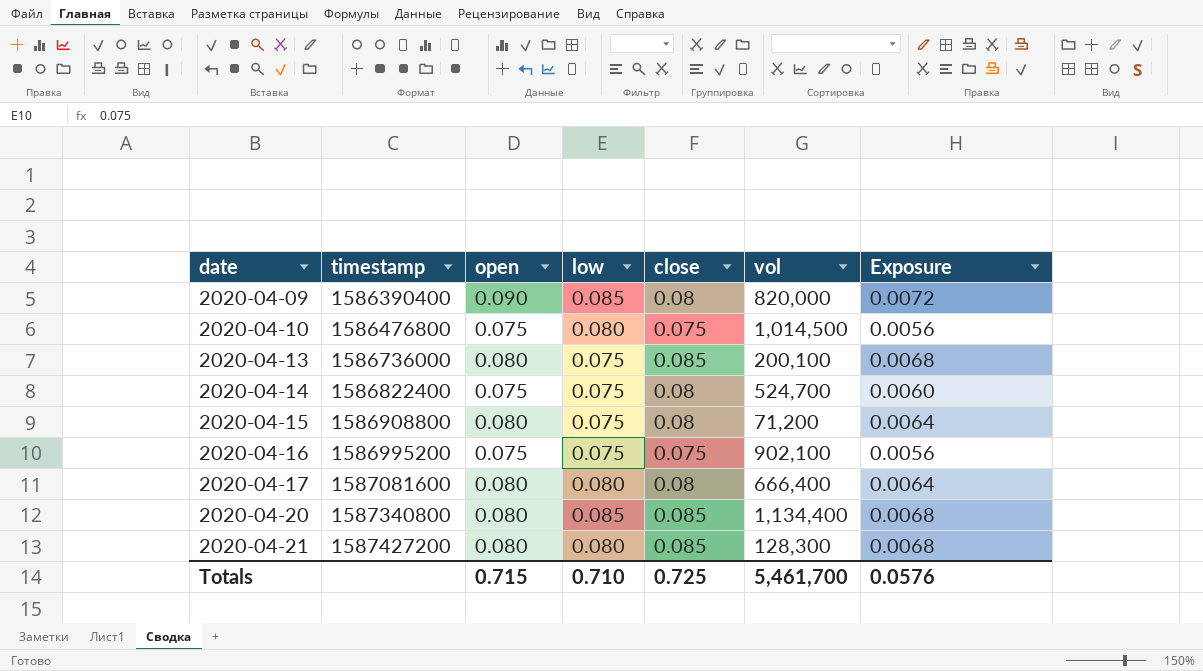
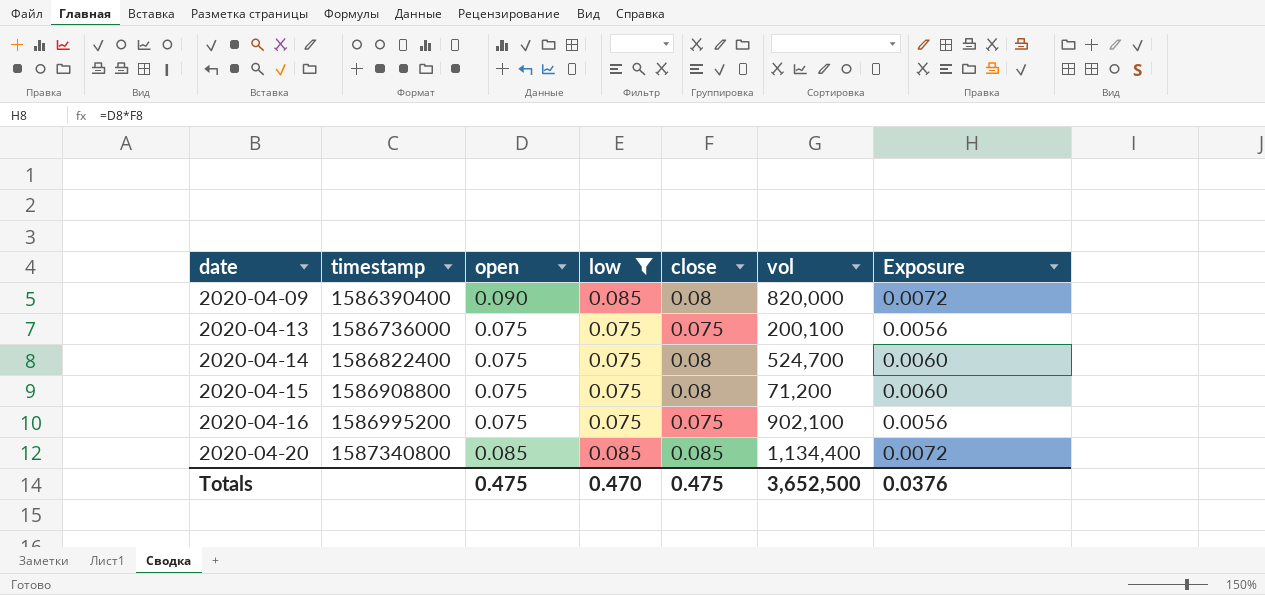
filter: none -> low != 0.080
2020-04-13 | open: 0.080 -> 0.075
2020-04-13 | close: 0.085 -> 0.075
2020-04-13 | Exposure: 0.0068 -> 0.0056
2020-04-15 | open: 0.080 -> 0.075
2020-04-15 | Exposure: 0.0064 -> 0.0060
2020-04-20 | open: 0.080 -> 0.085
2020-04-20 | Exposure: 0.0068 -> 0.0072
Totals | open: 0.715 -> 0.475
Totals | low: 0.710 -> 0.470
Totals | close: 0.725 -> 0.475
Totals | vol: 5,461,700 -> 3,652,500
Totals | Exposure: 0.0576 -> 0.0376

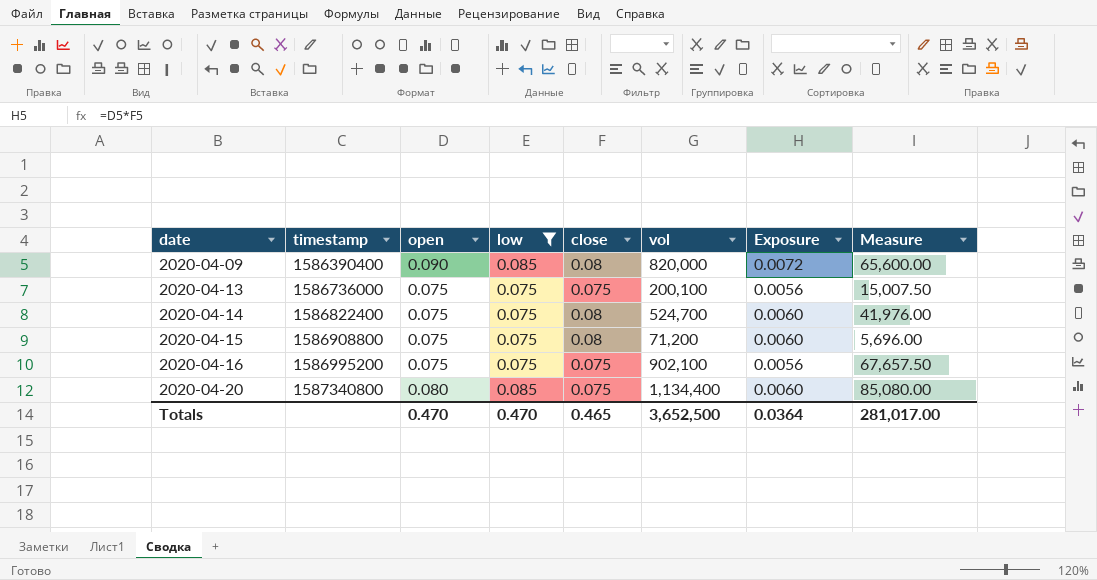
column Measure | formula: none -> [close] * [vol]
2020-04-20 | open: 0.085 -> 0.080
2020-04-20 | close: 0.085 -> 0.075
2020-04-20 | Exposure: 0.0072 -> 0.0060
Totals | open: 0.475 -> 0.470
Totals | close: 0.475 -> 0.465
Totals | Exposure: 0.0376 -> 0.0364

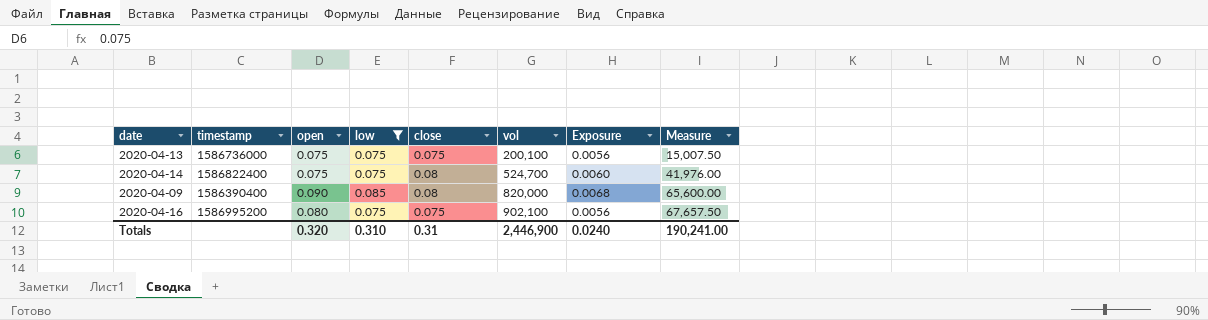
row order: date ascending -> vol ascending
column Exposure | formula: [open] * [close] -> [low] * [close]
row 2020-04-15: 1586908800 | 0.075 | 0.075 | 0.08 | 71,200 | 0.0060 | 5,696.00 -> none
row 2020-04-20: 1587340800 | 0.080 | 0.085 | 0.075 | 1,134,400 | 0.0060 | 85,080.00 -> none
2020-04-16 | open: 0.075 -> 0.080
Totals | open: 0.470 -> 0.320
Totals | low: 0.470 -> 0.310
Totals | close: 0.465 -> 0.31
Totals | vol: 3,652,500 -> 2,446,900
Totals | Exposure: 0.0364 -> 0.0240
Totals | Measure: 281,017.00 -> 190,241.00

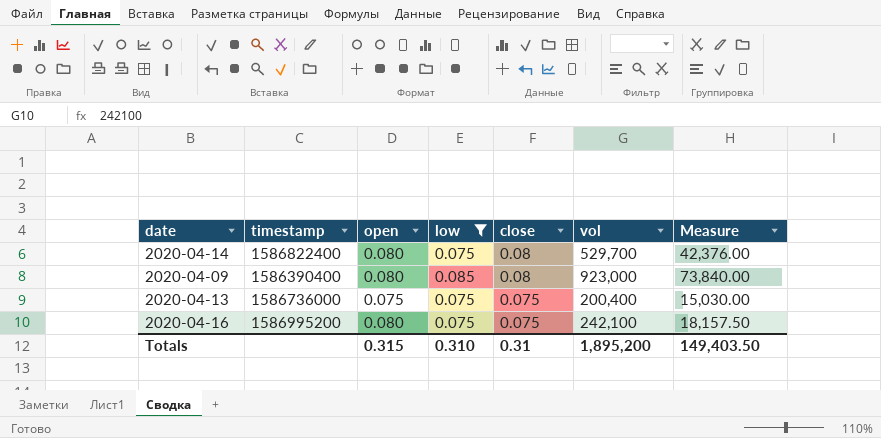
row order: vol ascending -> close descending
column Exposure | formula: [low] * [close] -> none
2020-04-14 | open: 0.075 -> 0.080
2020-04-14 | vol: 524,700 -> 529,700
2020-04-14 | Measure: 41,976.00 -> 42,376.00
2020-04-09 | open: 0.090 -> 0.080
2020-04-09 | vol: 820,000 -> 923,000
2020-04-09 | Measure: 65,600.00 -> 73,840.00
2020-04-13 | vol: 200,100 -> 200,400
2020-04-13 | Measure: 15,007.50 -> 15,030.00
2020-04-16 | vol: 902,100 -> 242,100
2020-04-16 | Measure: 67,657.50 -> 18,157.50
Totals | open: 0.320 -> 0.315
Totals | vol: 2,446,900 -> 1,895,200
Totals | Measure: 190,241.00 -> 149,403.50

